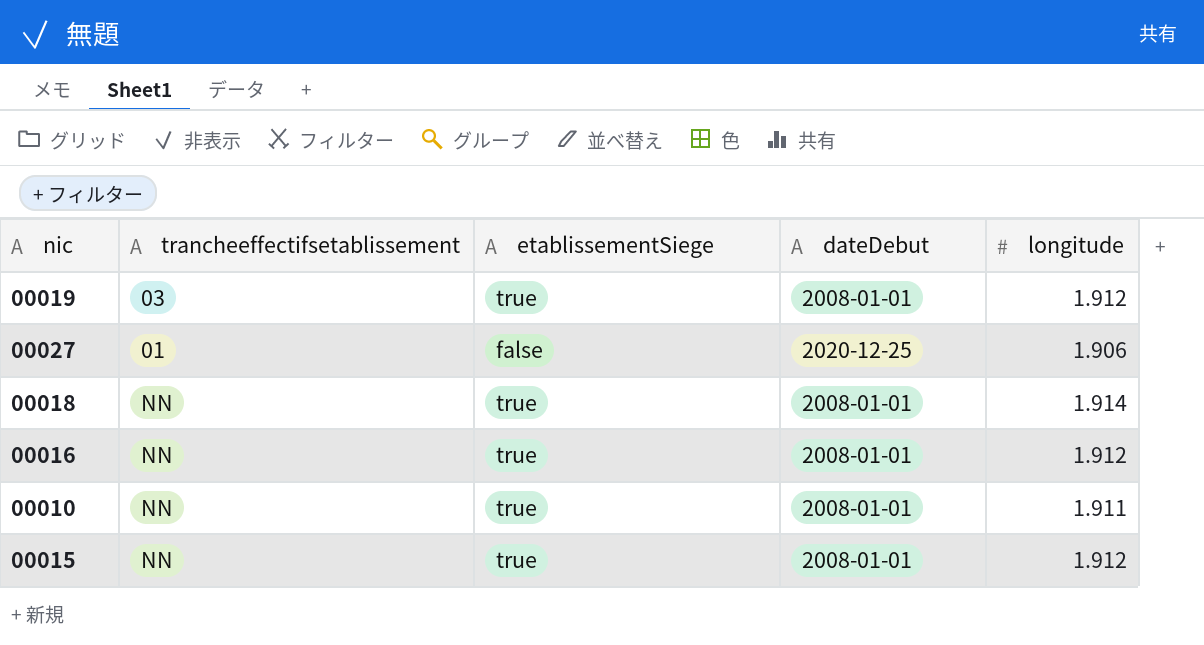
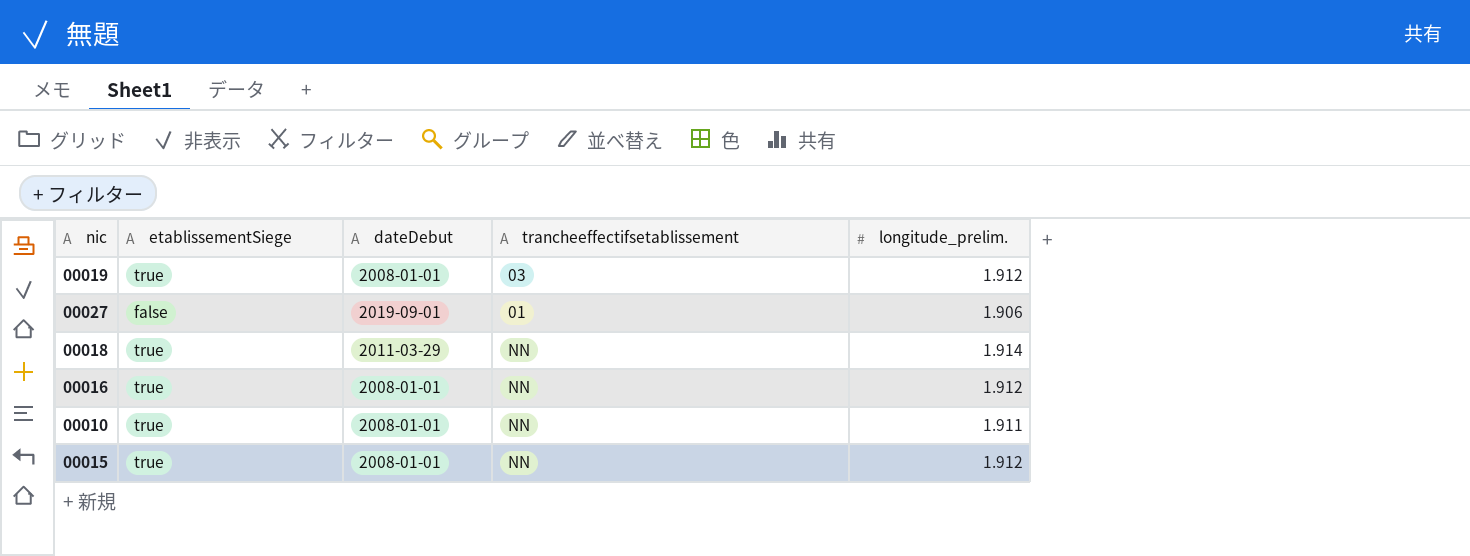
column trancheeffectifsetablissement | position: 2 -> 4
column name: longitude -> longitude_prelim.
00027 | dateDebut: 2020-12-25 -> 2019-09-01
00018 | dateDebut: 2008-01-01 -> 2011-03-29

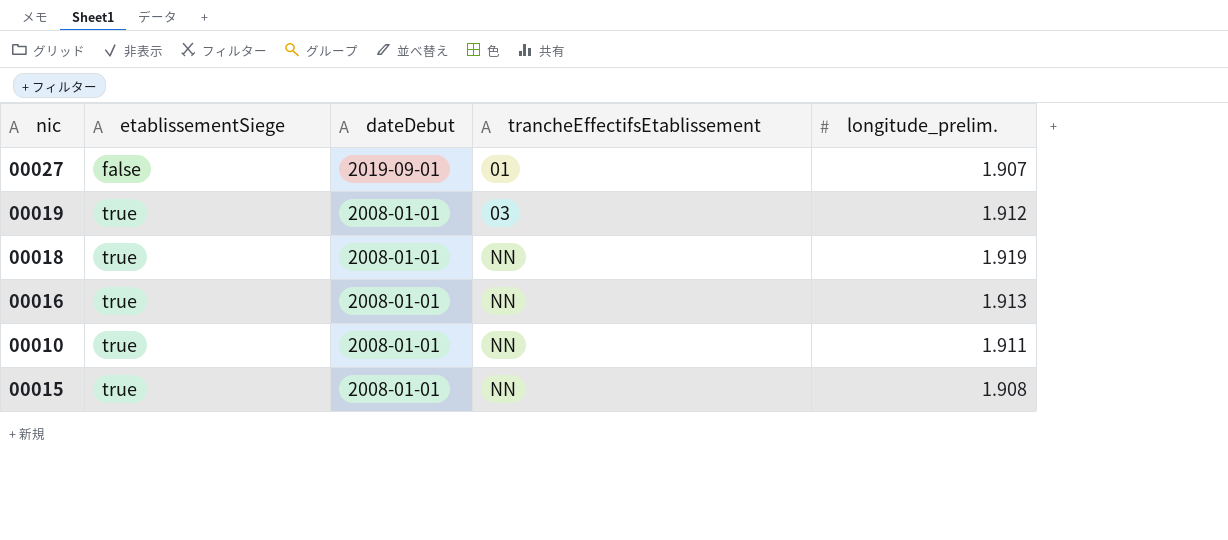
row order: none -> etablissementSiege ascending
column name: trancheeffectifsetablissement -> trancheEffectifsEtablissement
00027 | longitude_prelim.: 1.906 -> 1.907
00018 | dateDebut: 2011-03-29 -> 2008-01-01
00018 | longitude_prelim.: 1.914 -> 1.919
00016 | longitude_prelim.: 1.912 -> 1.913
00015 | longitude_prelim.: 1.912 -> 1.908

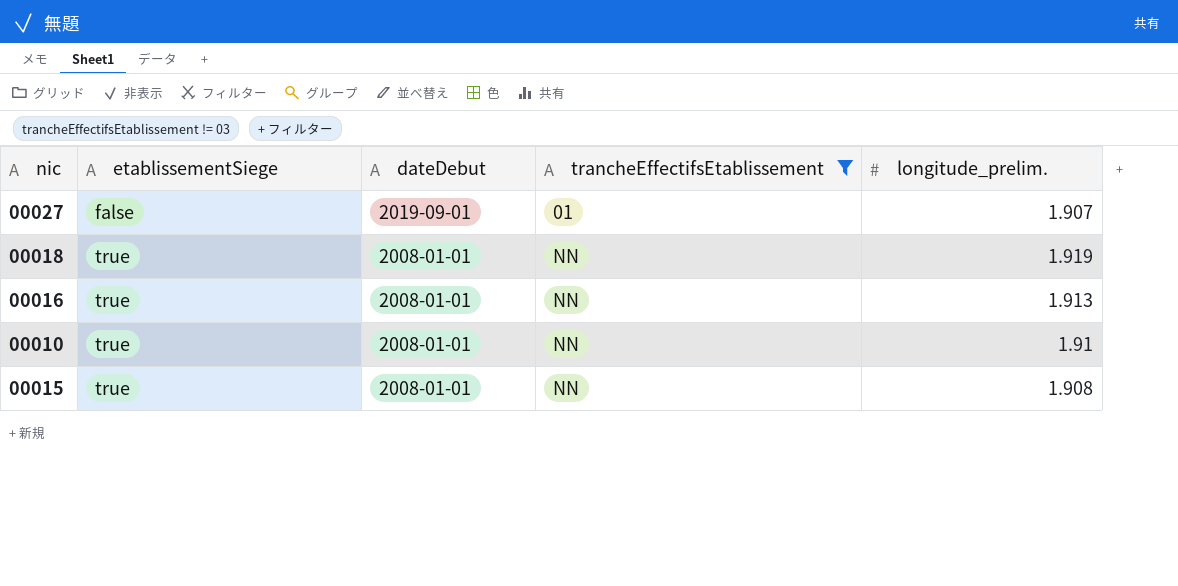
filter: none -> trancheEffectifsEtablissement != 03
00010 | longitude_prelim.: 1.911 -> 1.91

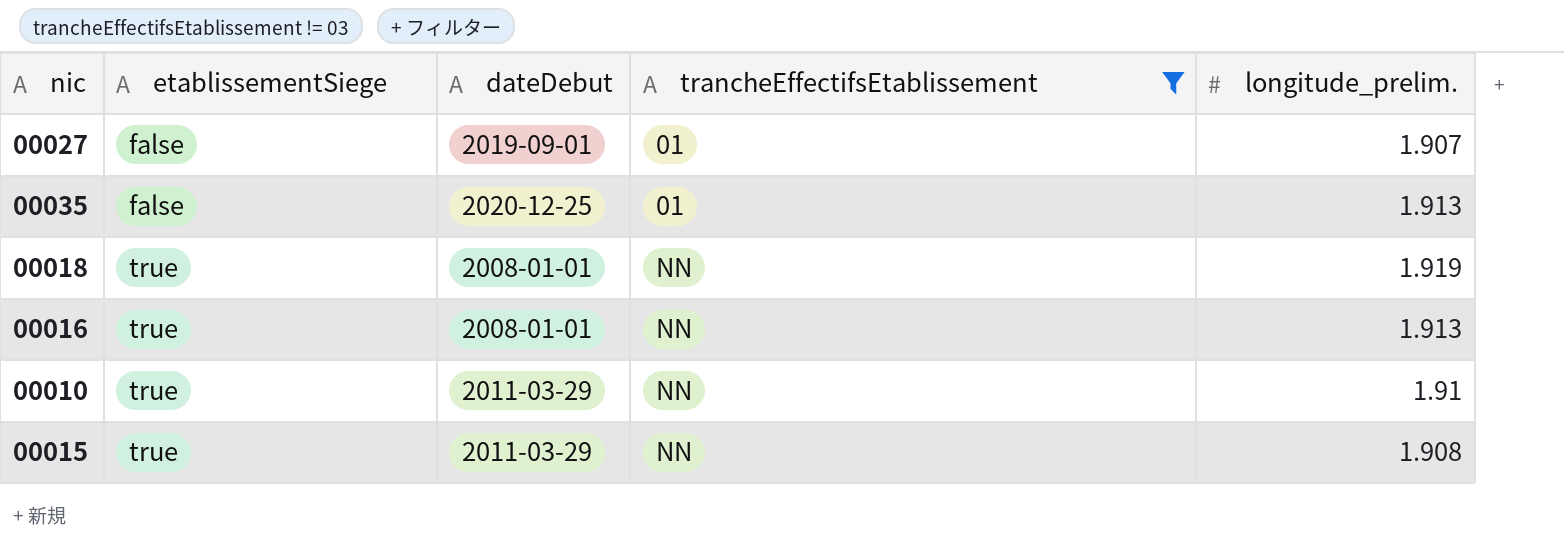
row 00035: none -> false | 2020-12-25 | 01 | 1.913
00010 | dateDebut: 2008-01-01 -> 2011-03-29
00015 | dateDebut: 2008-01-01 -> 2011-03-29

